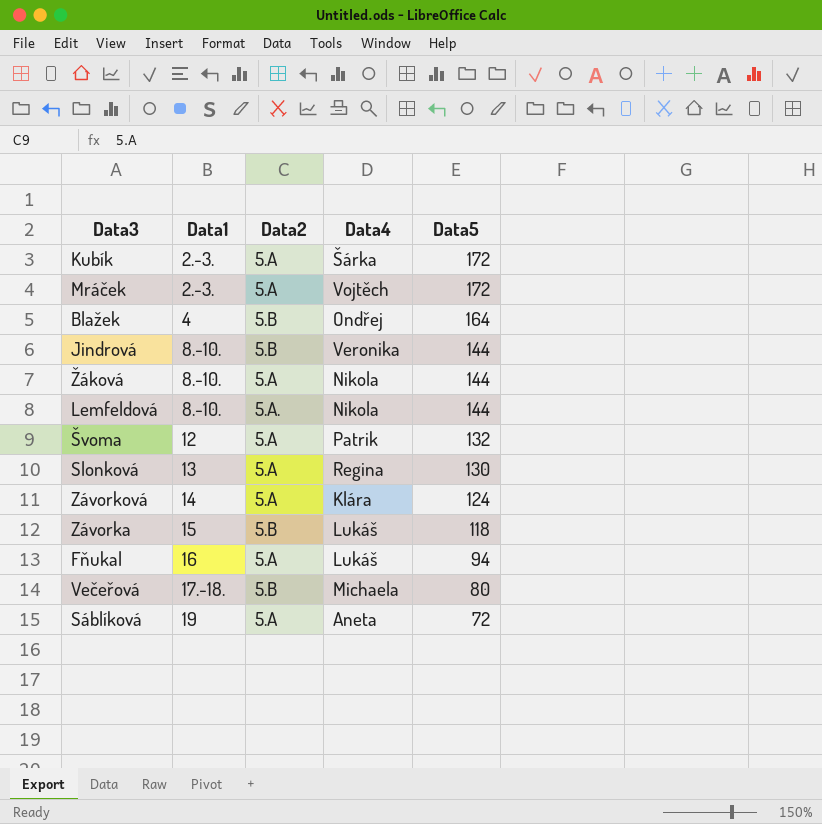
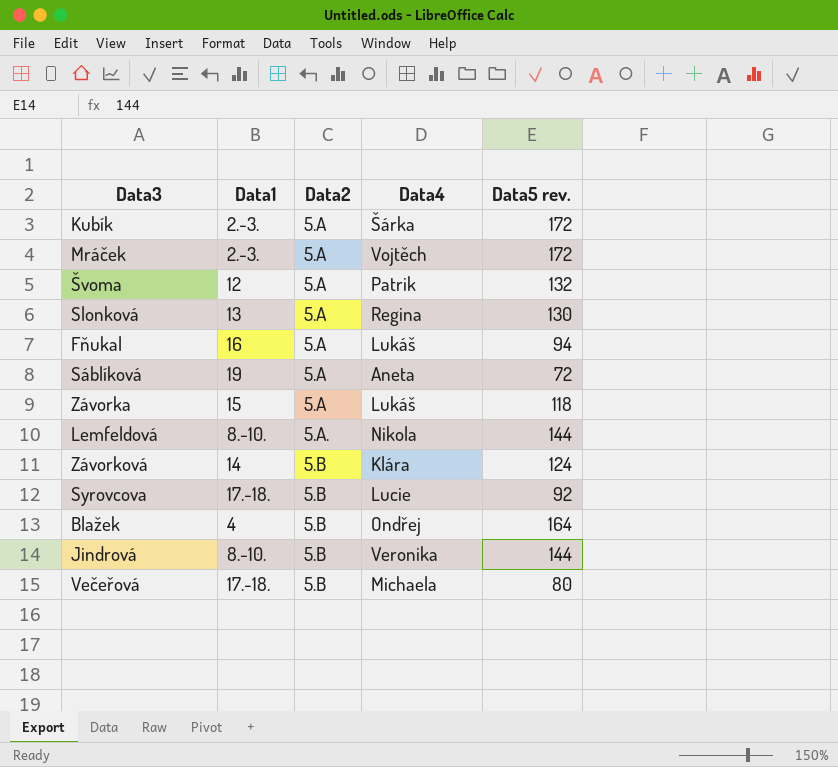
row order: Data1 ascending -> Data2 ascending
column name: Data5 -> Data5 rev.
row Žáková: 8.-10. | 5.A | Nikola | 144 -> none
Závorka | Data2: 5.B -> 5.A
Závorková | Data2: 5.A -> 5.B
row Syrovcova: none -> 17.-18. | 5.B | Lucie | 92

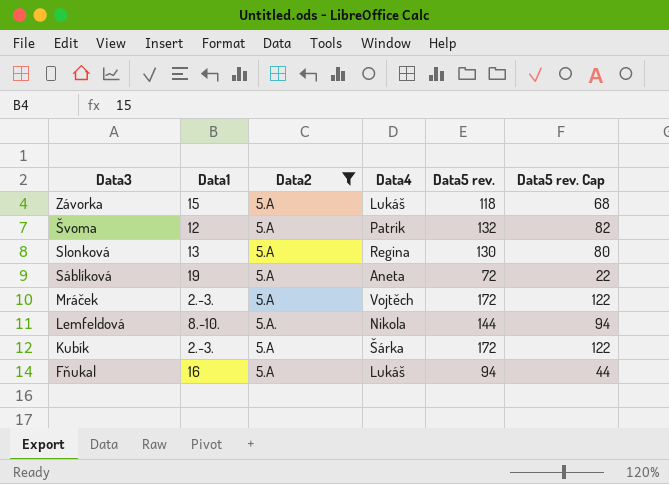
filter: none -> Data2 != 5.B
row order: Data2 ascending -> Data3 descending
column Data5 rev. Cap | formula: none -> [Data5 rev.] - 50

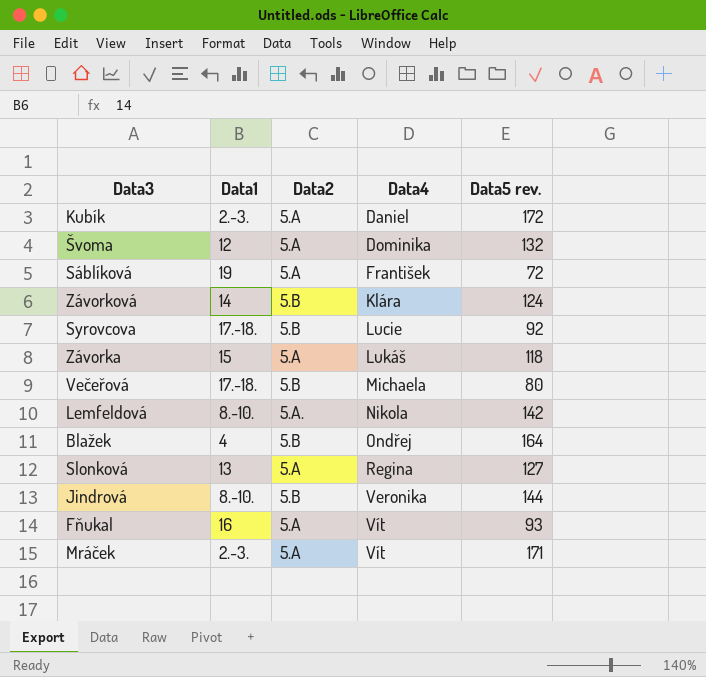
filter: Data2 != 5.B -> none
row order: Data3 descending -> Data4 ascending
column Data5 rev. Cap | formula: [Data5 rev.] - 50 -> none
Kubík | Data4: Šárka -> Daniel
Švoma | Data4: Patrik -> Dominika
Sáblíková | Data4: Aneta -> František
Lemfeldová | Data5 rev.: 144 -> 142
Slonková | Data5 rev.: 130 -> 127
Fňukal | Data4: Lukáš -> Vít
Fňukal | Data5 rev.: 94 -> 93
Mráček | Data4: Vojtěch -> Vít
Mráček | Data5 rev.: 172 -> 171

